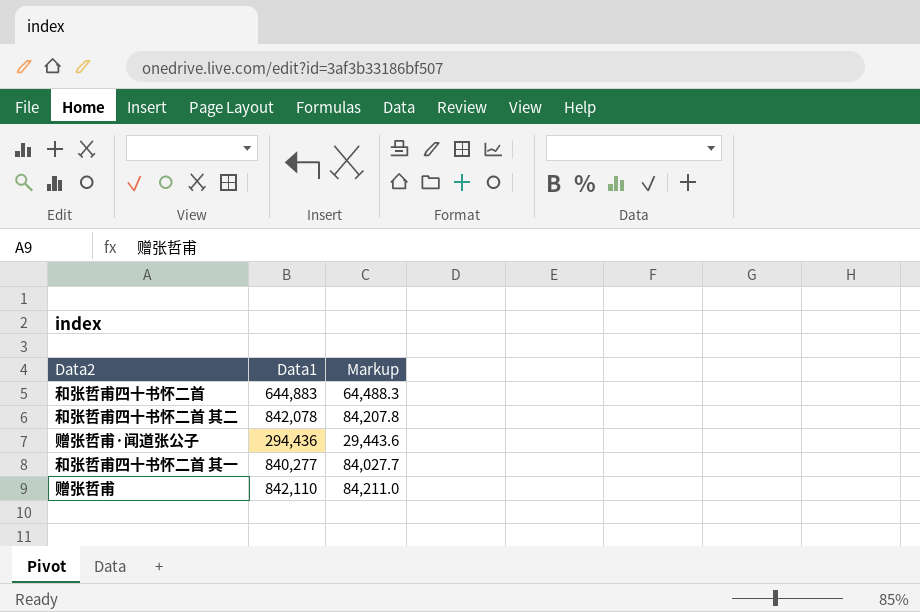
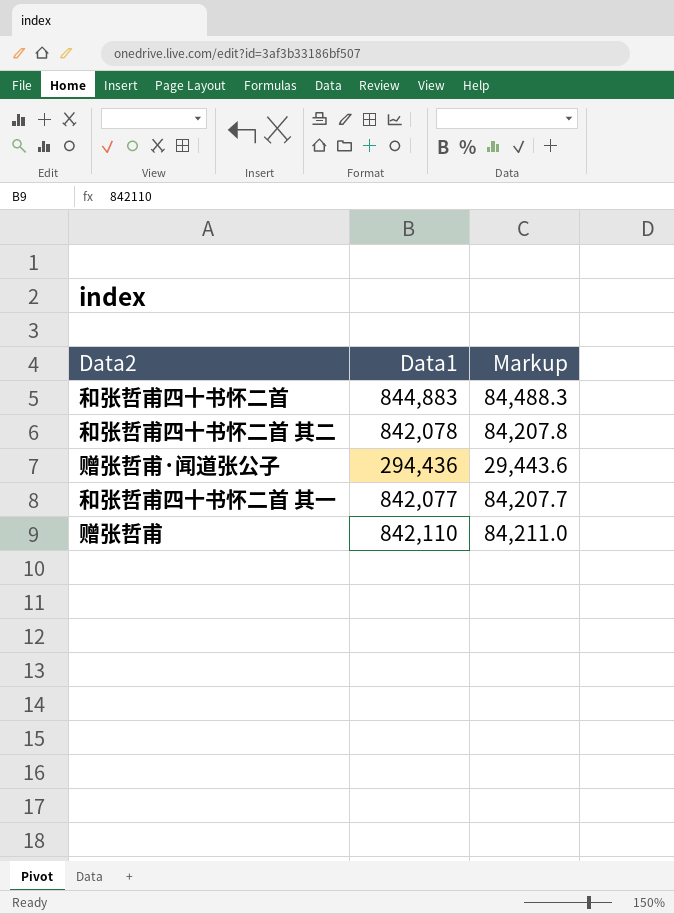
和张哲甫四十书怀二首 | Data1: 644,883 -> 844,883
和张哲甫四十书怀二首 | Markup: 64,488.3 -> 84,488.3
和张哲甫四十书怀二首 其一 | Data1: 840,277 -> 842,077
和张哲甫四十书怀二首 其一 | Markup: 84,027.7 -> 84,207.7

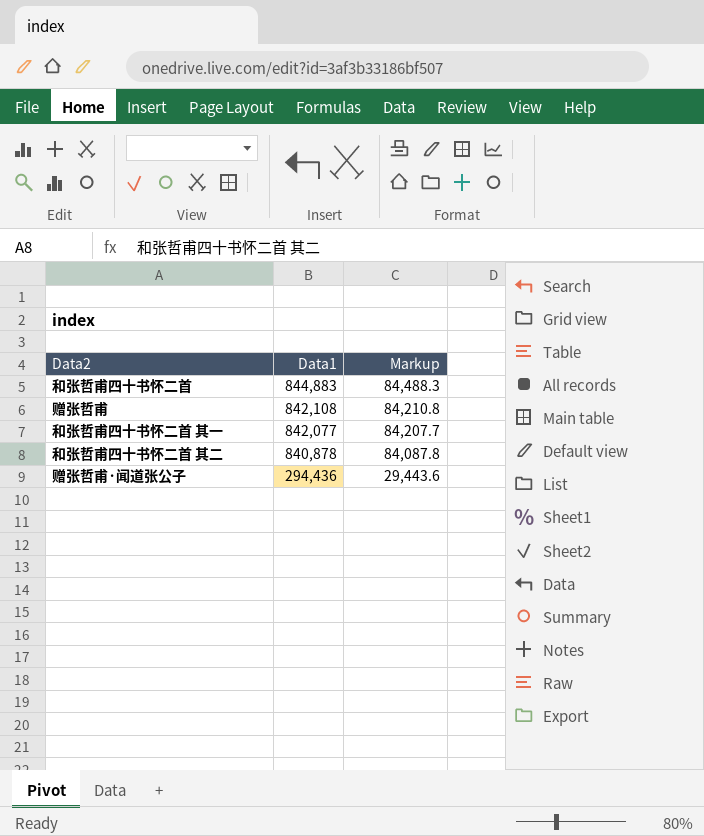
row order: none -> Data1 descending
赠张哲甫 | Data1: 842,110 -> 842,108
赠张哲甫 | Markup: 84,211.0 -> 84,210.8
和张哲甫四十书怀二首 其二 | Data1: 842,078 -> 840,878
和张哲甫四十书怀二首 其二 | Markup: 84,207.8 -> 84,087.8

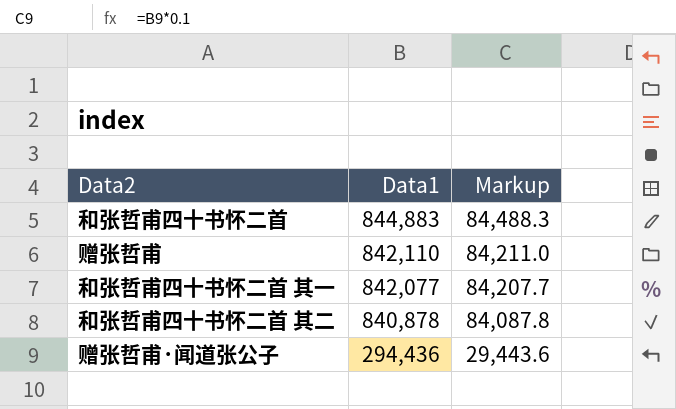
赠张哲甫 | Data1: 842,108 -> 842,110
赠张哲甫 | Markup: 84,210.8 -> 84,211.0

